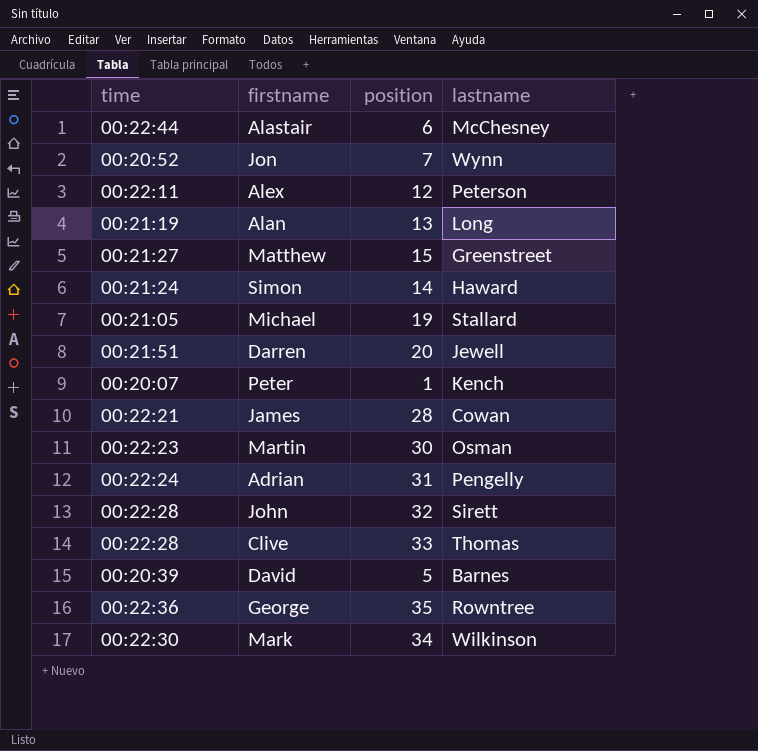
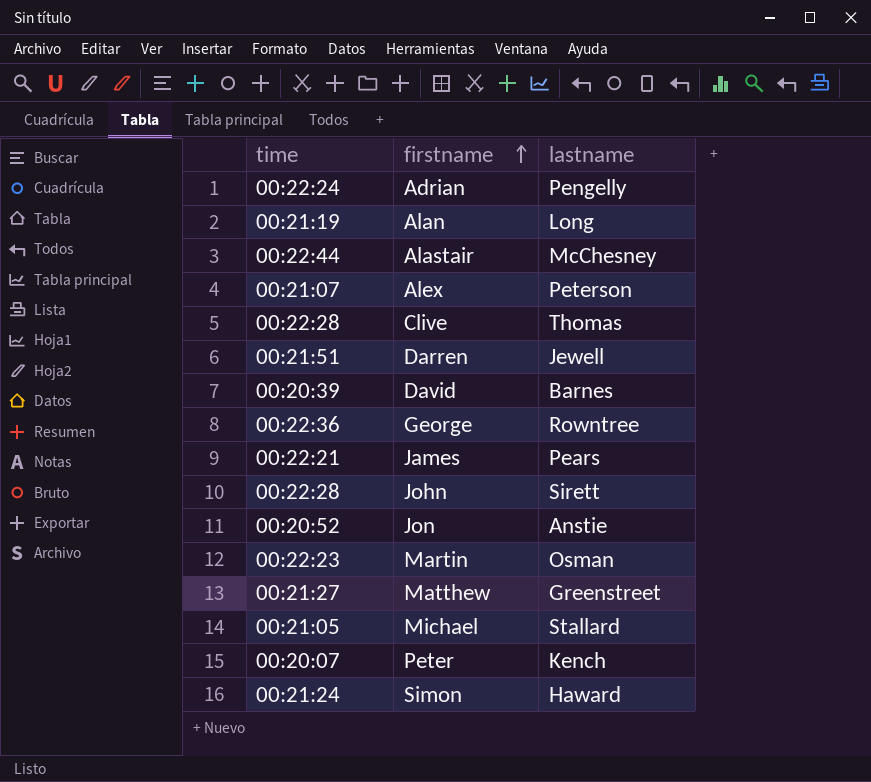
row order: none -> firstname ascending
column position | position: 3 -> none
row Mark: 00:22:30 | 34 | Wilkinson -> none
Alex | time: 00:22:11 -> 00:21:07
James | lastname: Cowan -> Pears
Jon | lastname: Wynn -> Anstie

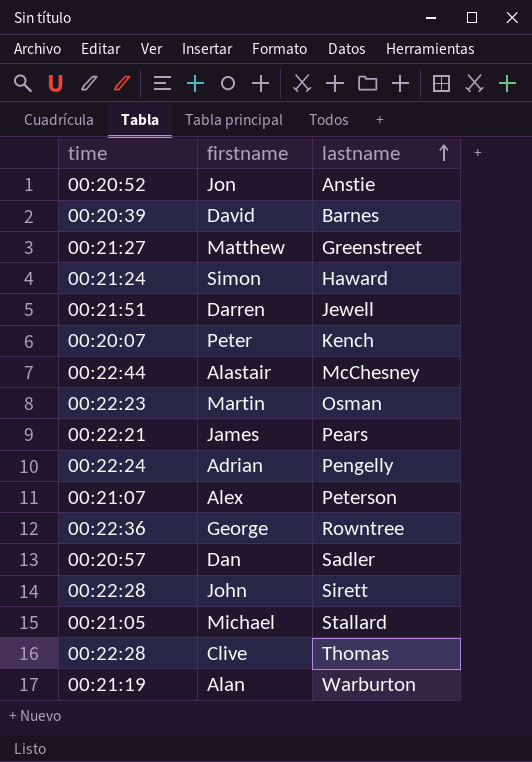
row order: firstname ascending -> lastname ascending
row Dan: none -> 00:20:57 | Sadler
Alan | lastname: Long -> Warburton

